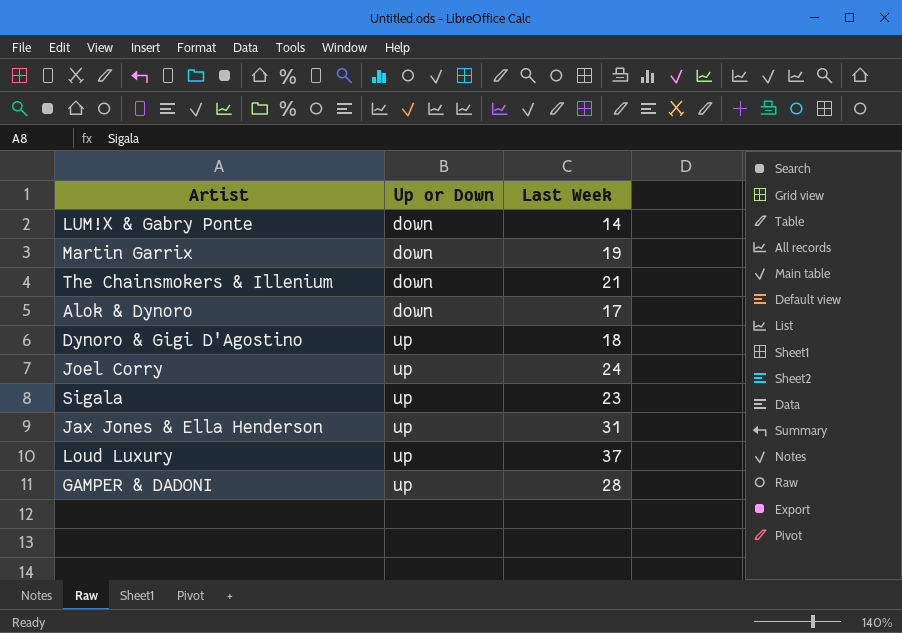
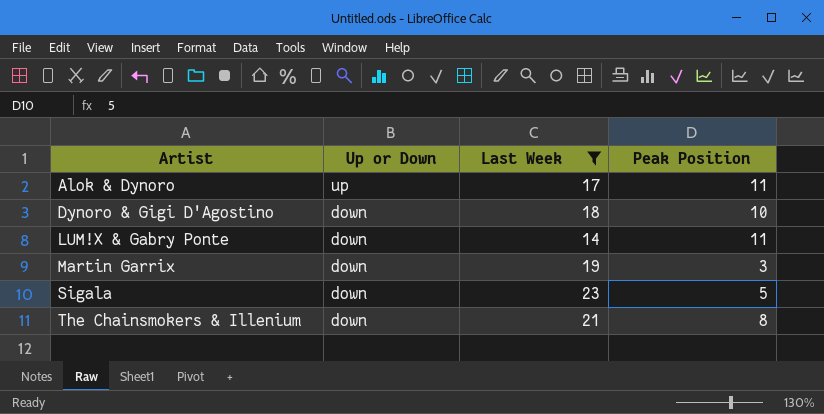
filter: none -> Last Week <= 23
row order: Up or Down ascending -> Artist ascending
column Peak Position | position: none -> 4
Alok & Dynoro | Up or Down: down -> up
Dynoro & Gigi D'Agostino | Up or Down: up -> down
Sigala | Up or Down: up -> down

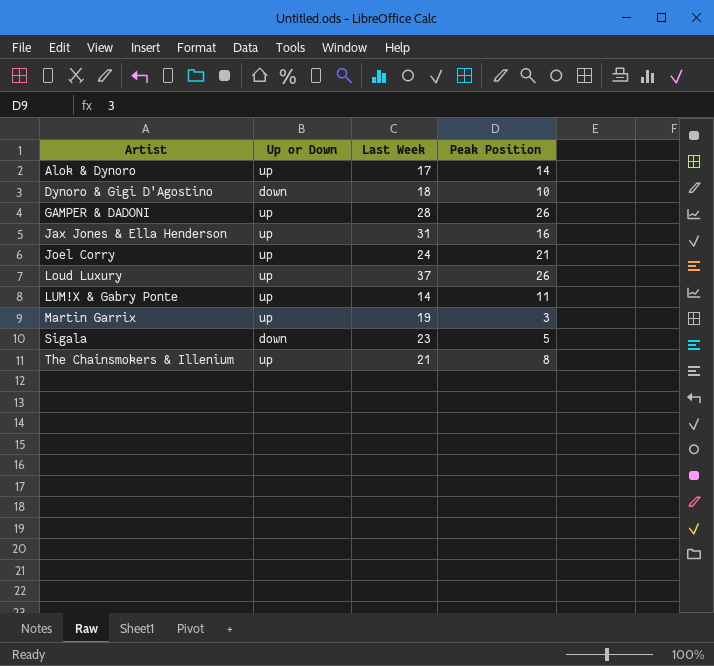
filter: Last Week <= 23 -> none
Alok & Dynoro | Peak Position: 11 -> 14
LUM!X & Gabry Ponte | Up or Down: down -> up
Martin Garrix | Up or Down: down -> up
The Chainsmokers & Illenium | Up or Down: down -> up

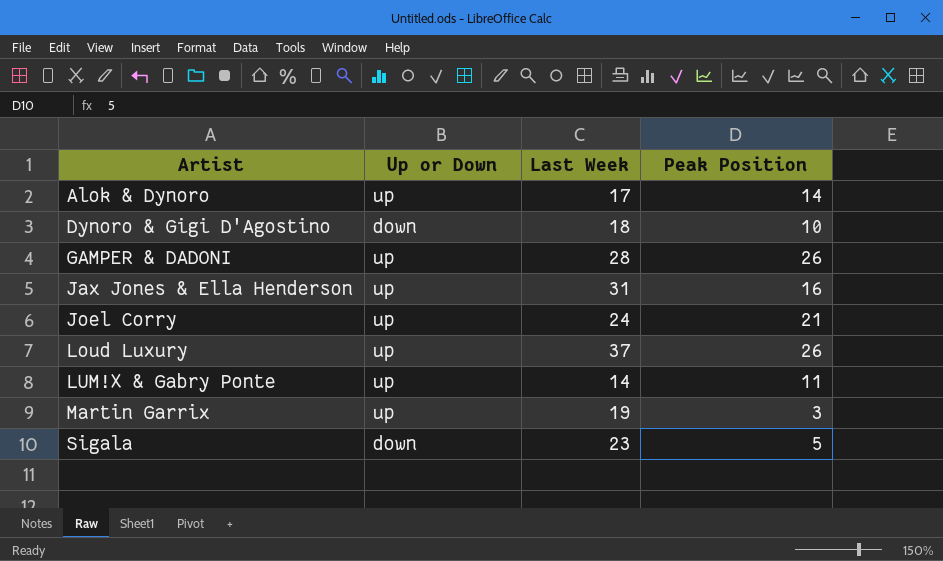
row The Chainsmokers & Illenium: up | 21 | 8 -> none

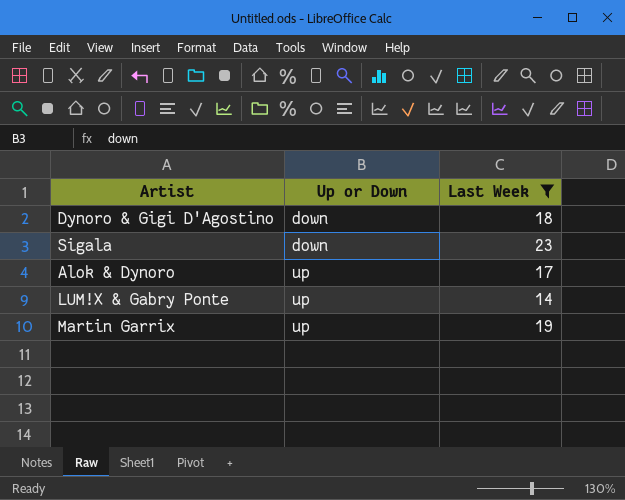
filter: none -> Last Week <= 23
row order: Artist ascending -> Up or Down ascending
column Peak Position | position: 4 -> none

